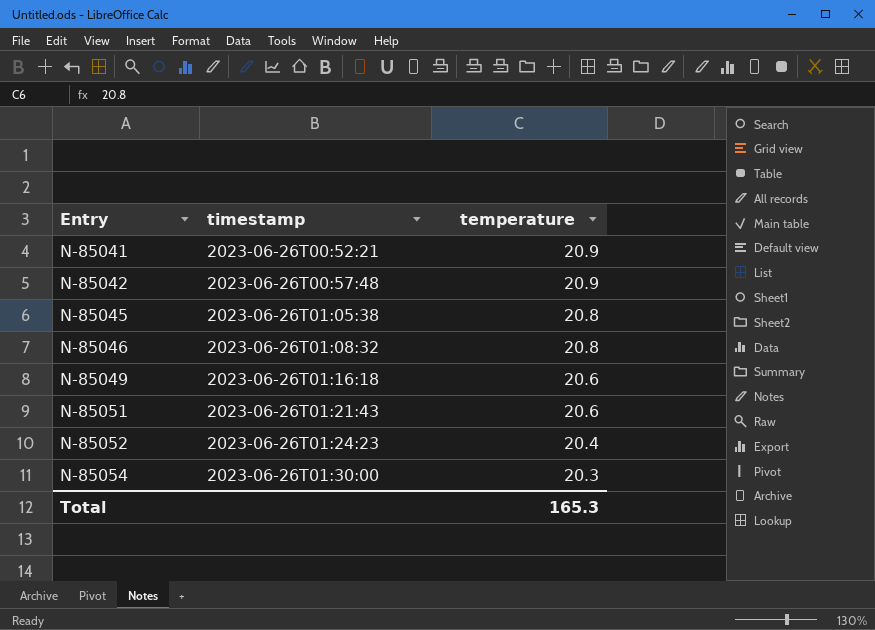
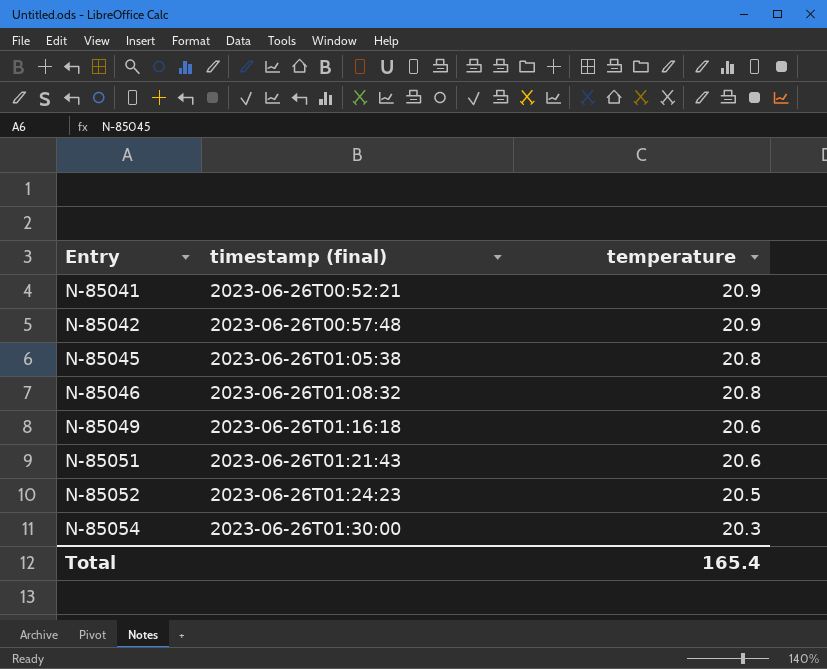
column name: timestamp -> timestamp (final)
N-85052 | temperature: 20.4 -> 20.5
Total | temperature: 165.3 -> 165.4

